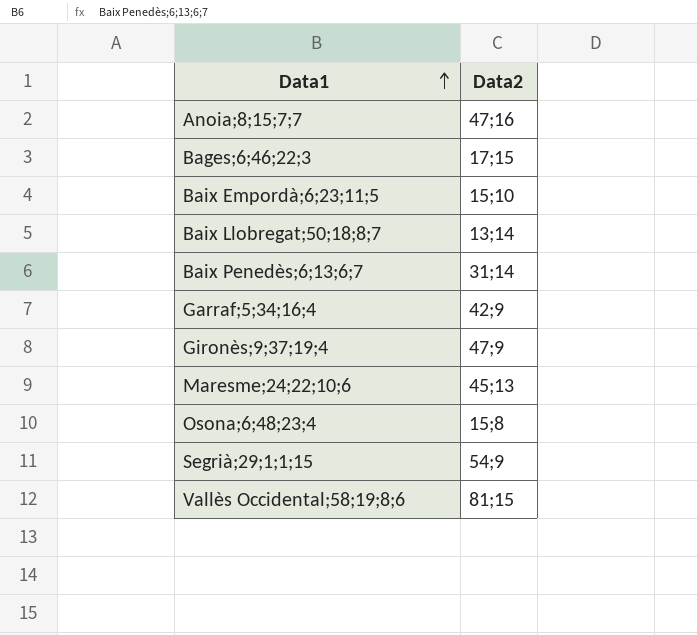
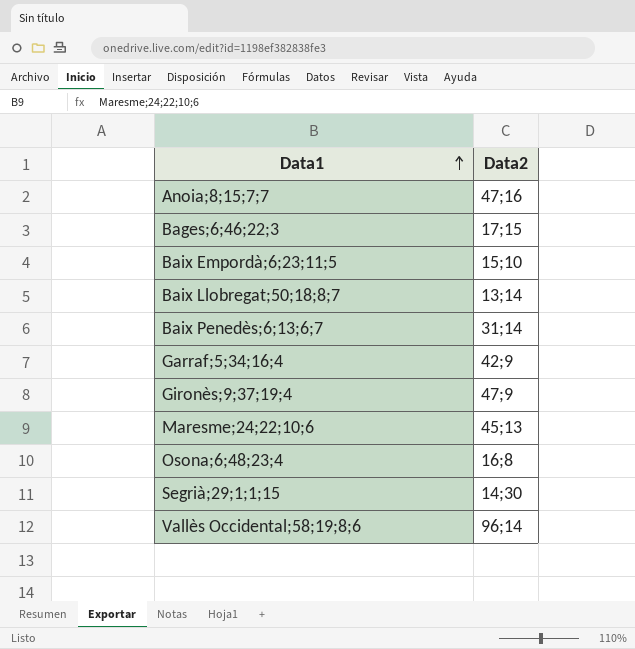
Osona;6;48;23;4 | Data2: 15;8 -> 16;8
Segrià;29;1;1;15 | Data2: 54;9 -> 14;30
Vallès Occidental;58;19;8;6 | Data2: 81;15 -> 96;14

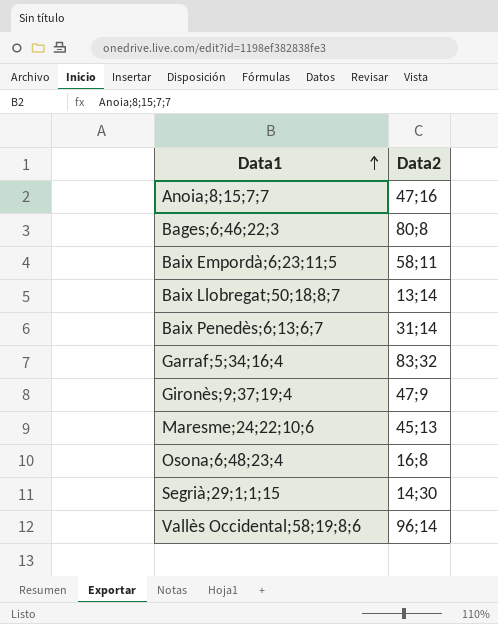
Bages;6;46;22;3 | Data2: 17;15 -> 80;8
Baix Empordà;6;23;11;5 | Data2: 15;10 -> 58;11
Garraf;5;34;16;4 | Data2: 42;9 -> 83;32

